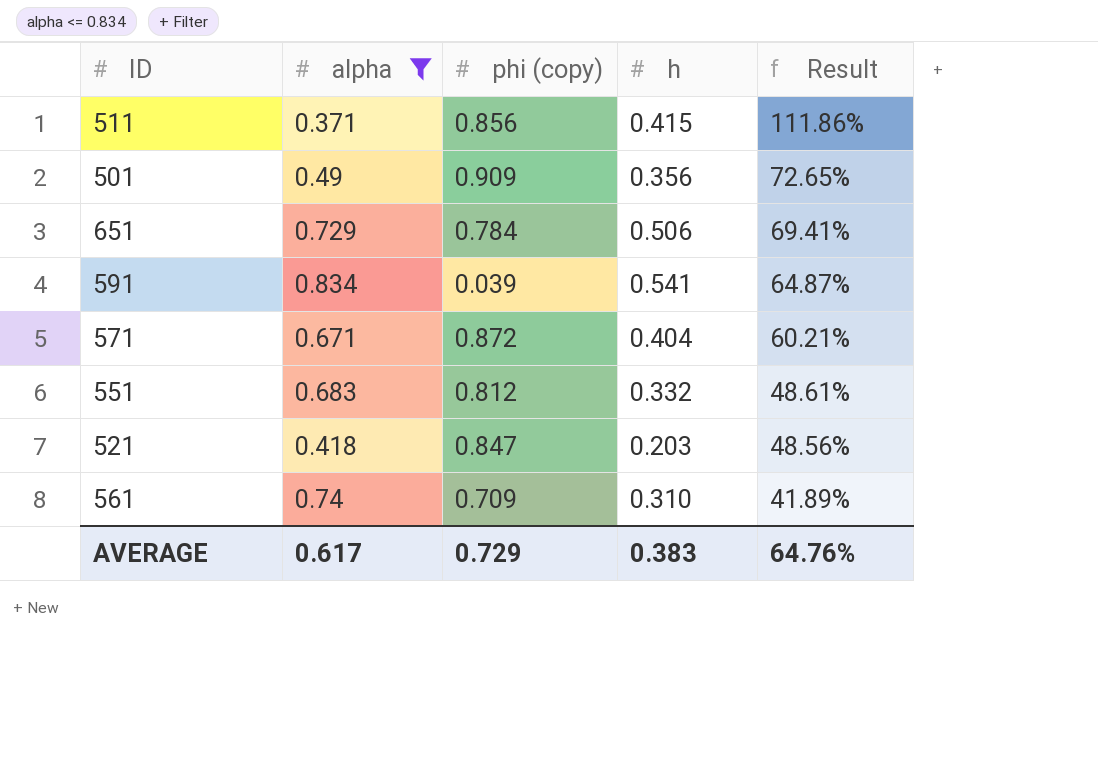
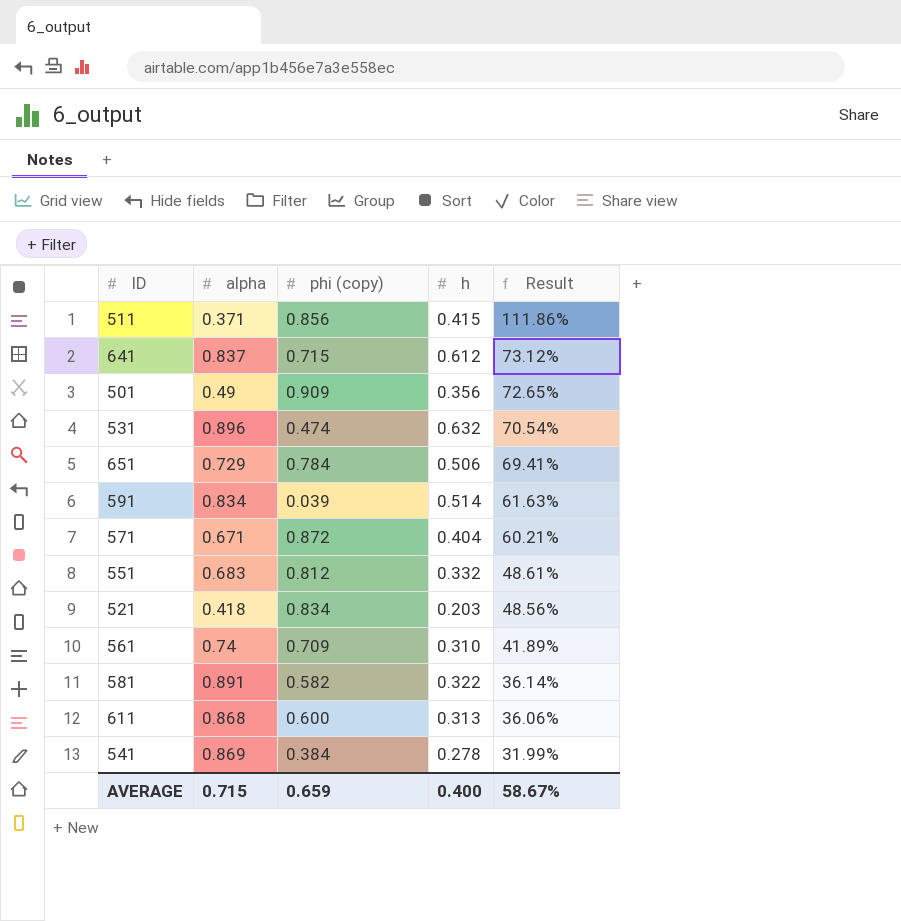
filter: alpha <= 0.834 -> none
591 | h: 0.541 -> 0.514
591 | Result: 64.87% -> 61.63%
521 | phi (copy): 0.847 -> 0.834
AVERAGE | alpha: 0.617 -> 0.715
AVERAGE | phi (copy): 0.729 -> 0.659
AVERAGE | h: 0.383 -> 0.400
AVERAGE | Result: 64.76% -> 58.67%

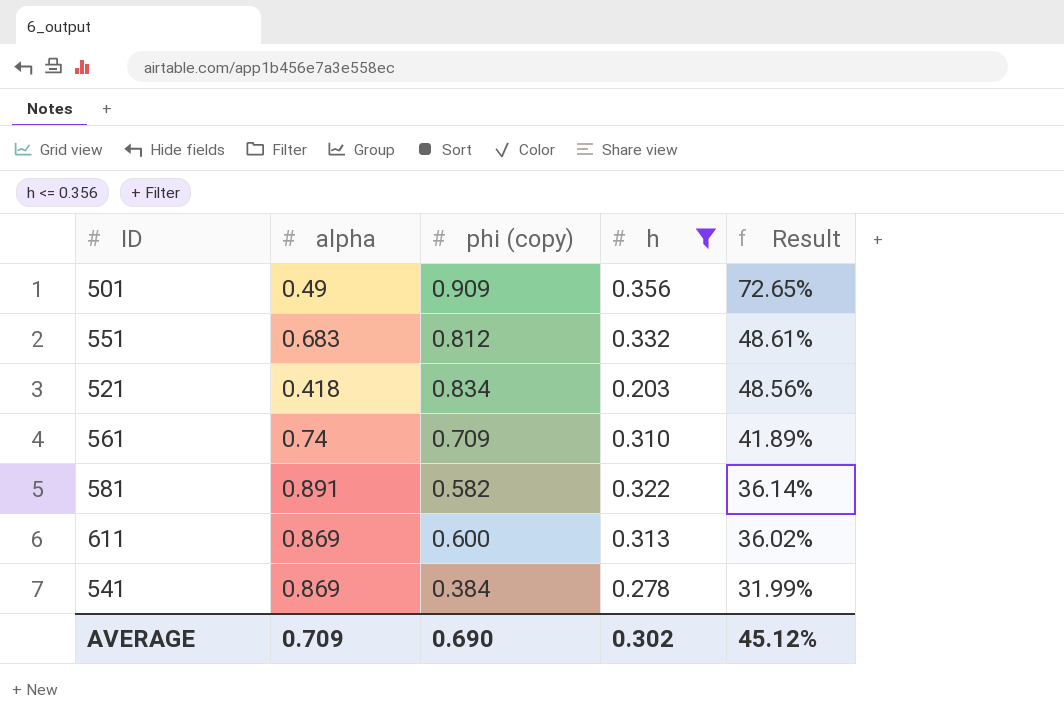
filter: none -> h <= 0.356
611 | alpha: 0.868 -> 0.869
611 | Result: 36.06% -> 36.02%
AVERAGE | alpha: 0.715 -> 0.709
AVERAGE | phi (copy): 0.659 -> 0.690
AVERAGE | h: 0.400 -> 0.302
AVERAGE | Result: 58.67% -> 45.12%

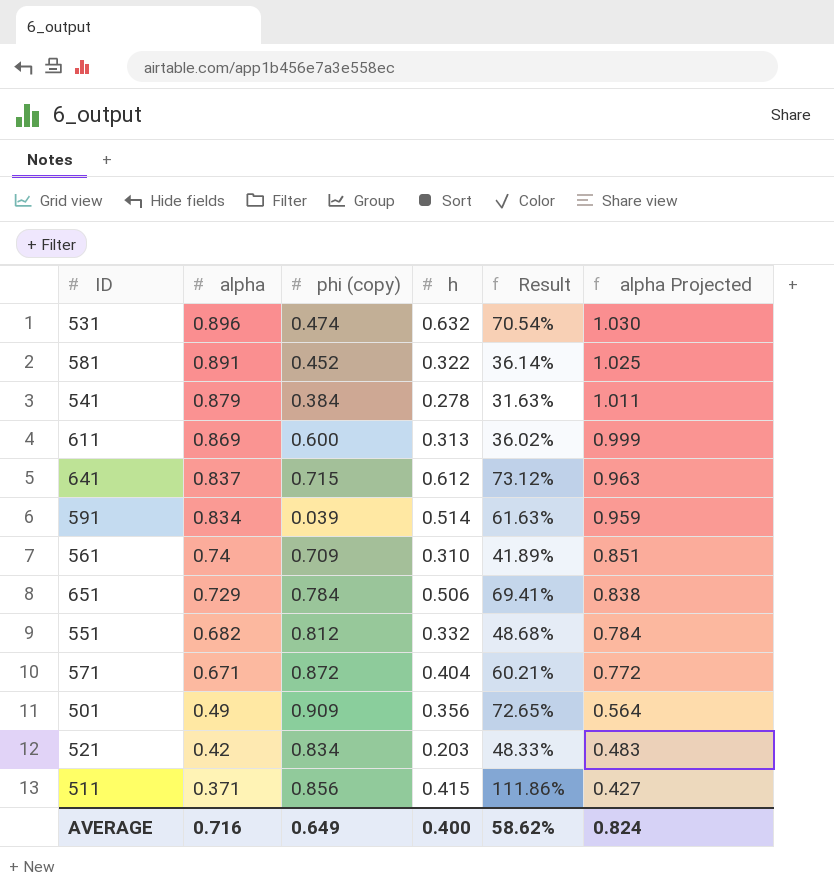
filter: h <= 0.356 -> none
row order: Result descending -> alpha descending
column alpha Projected | formula: none -> [alpha] * 1.15
581 | phi (copy): 0.582 -> 0.452
541 | alpha: 0.869 -> 0.879
541 | Result: 31.99% -> 31.63%
551 | alpha: 0.683 -> 0.682
551 | Result: 48.61% -> 48.68%
521 | alpha: 0.418 -> 0.42
521 | Result: 48.56% -> 48.33%
AVERAGE | alpha: 0.709 -> 0.716
AVERAGE | phi (copy): 0.690 -> 0.649
AVERAGE | h: 0.302 -> 0.400
AVERAGE | Result: 45.12% -> 58.62%

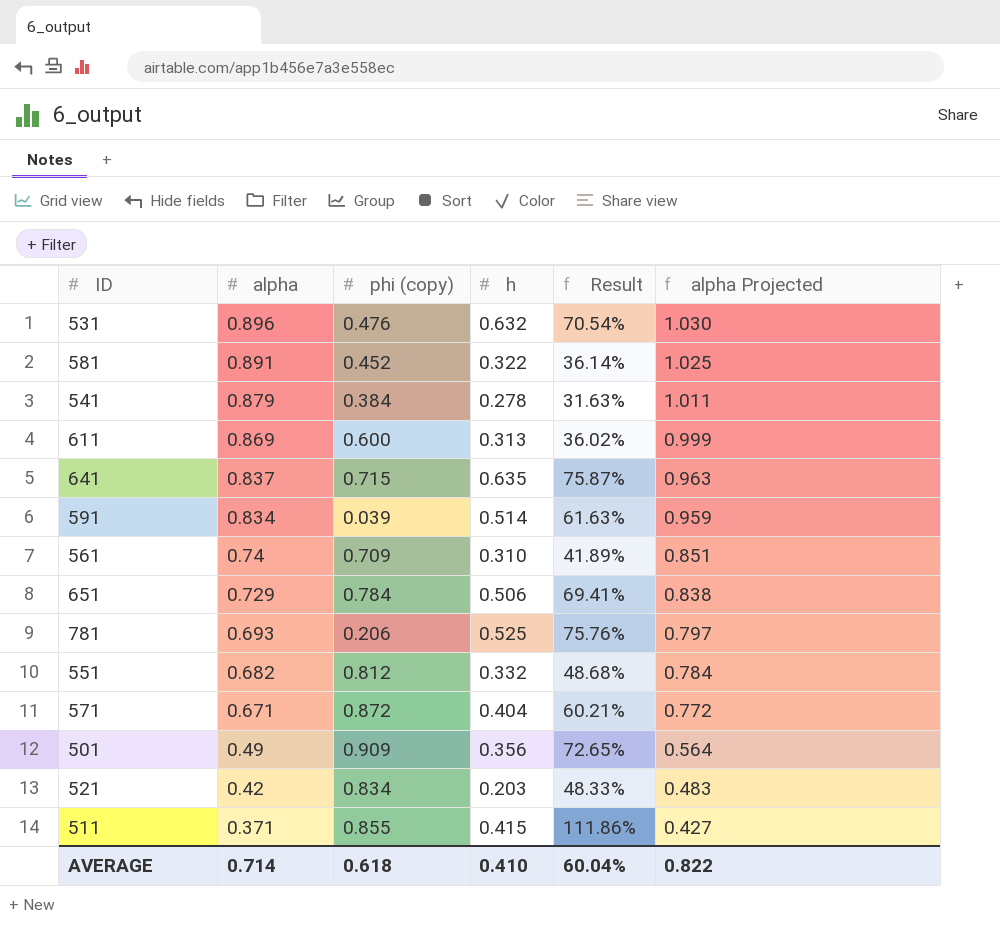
531 | phi (copy): 0.474 -> 0.476
641 | h: 0.612 -> 0.635
641 | Result: 73.12% -> 75.87%
row 781: none -> 0.693 | 0.206 | 0.525 | 75.76% | 0.797
511 | phi (copy): 0.856 -> 0.855
AVERAGE | alpha: 0.716 -> 0.714
AVERAGE | phi (copy): 0.649 -> 0.618
AVERAGE | h: 0.400 -> 0.410
AVERAGE | Result: 58.62% -> 60.04%
AVERAGE | alpha Projected: 0.824 -> 0.822

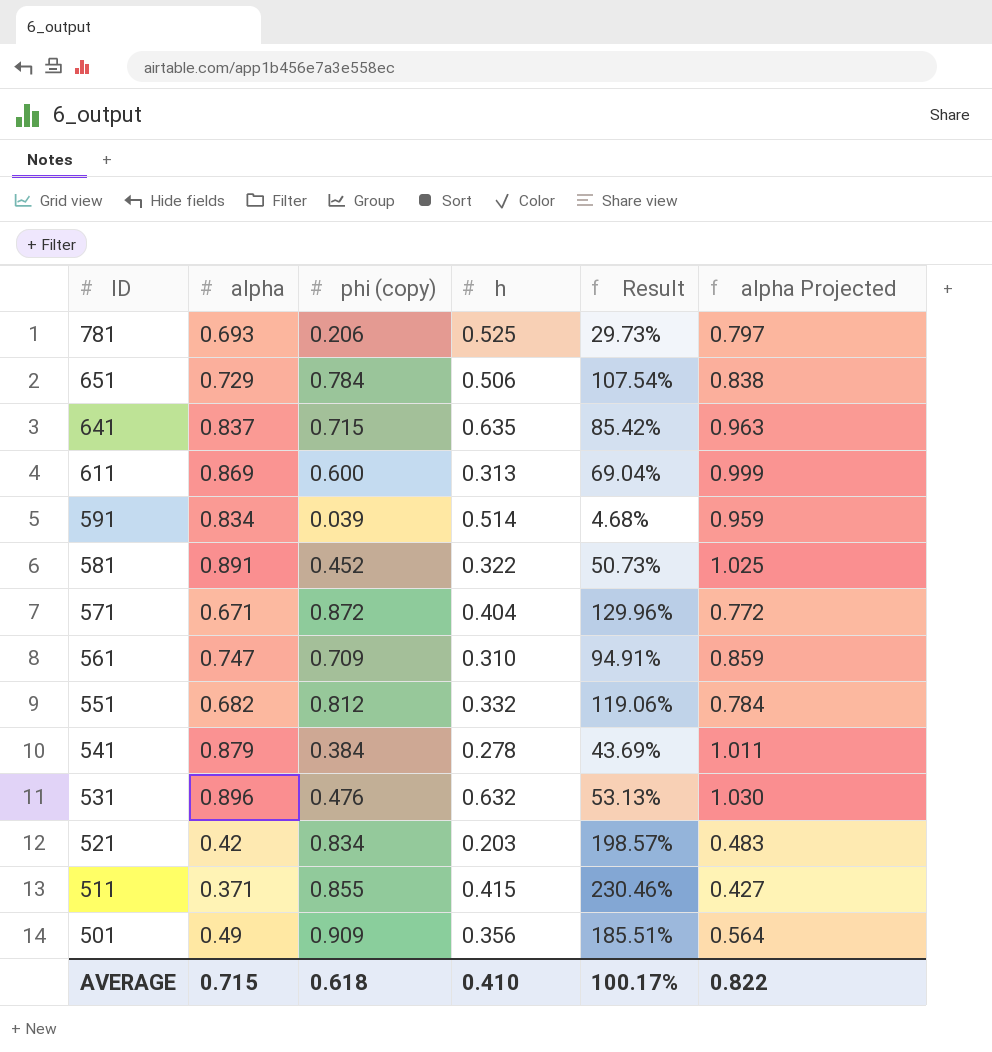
row order: alpha descending -> ID descending
column Result | formula: [h] / [alpha] -> [phi (copy)] / [alpha]
561 | alpha: 0.74 -> 0.747
561 | alpha Projected: 0.851 -> 0.859
AVERAGE | alpha: 0.714 -> 0.715
AVERAGE | Result: 60.04% -> 100.17%

